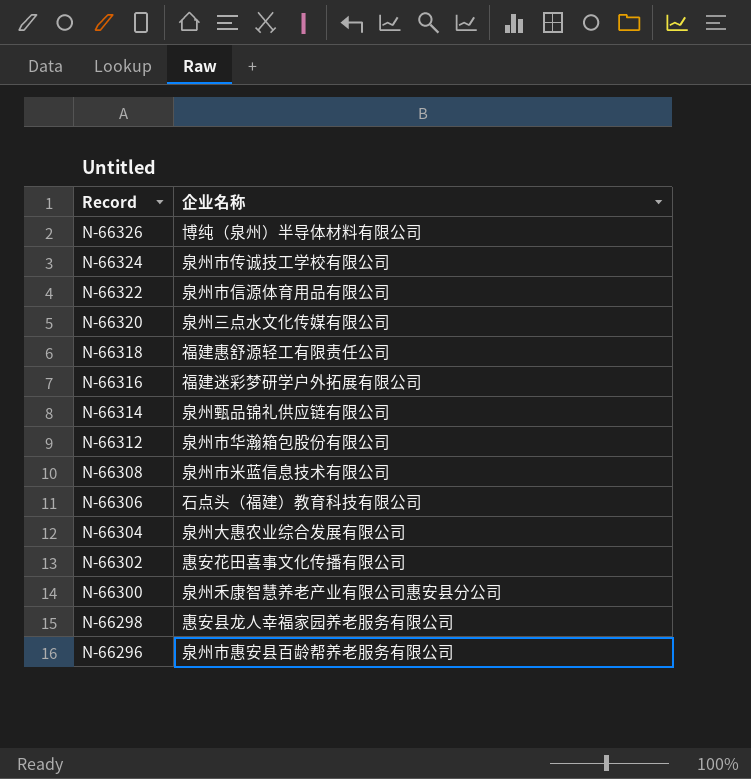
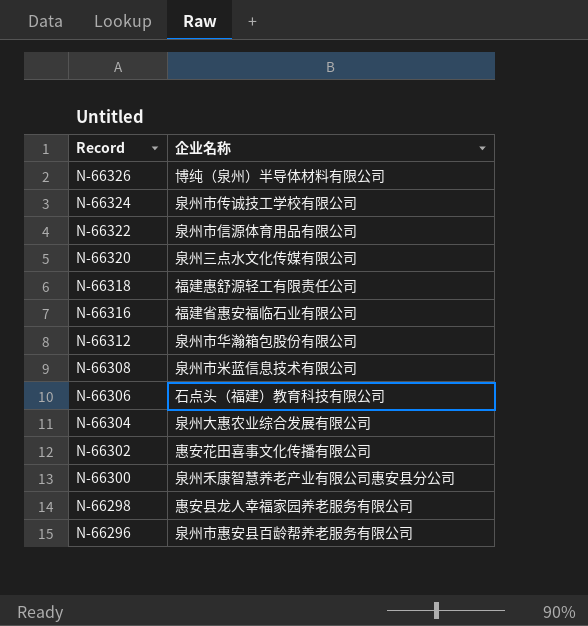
row N-66314: 泉州甄品锦礼供应链有限公司 -> none
N-66316 | 企业名称: 福建迷彩梦研学户外拓展有限公司 -> 福建省惠安福临石业有限公司

